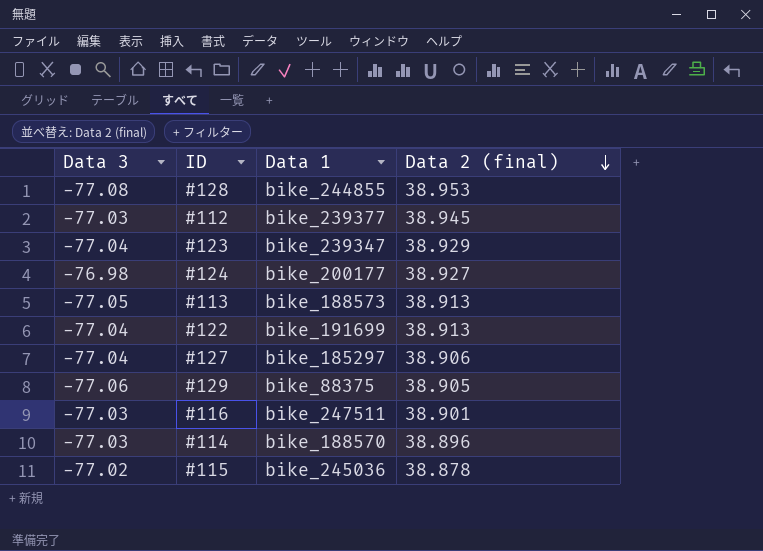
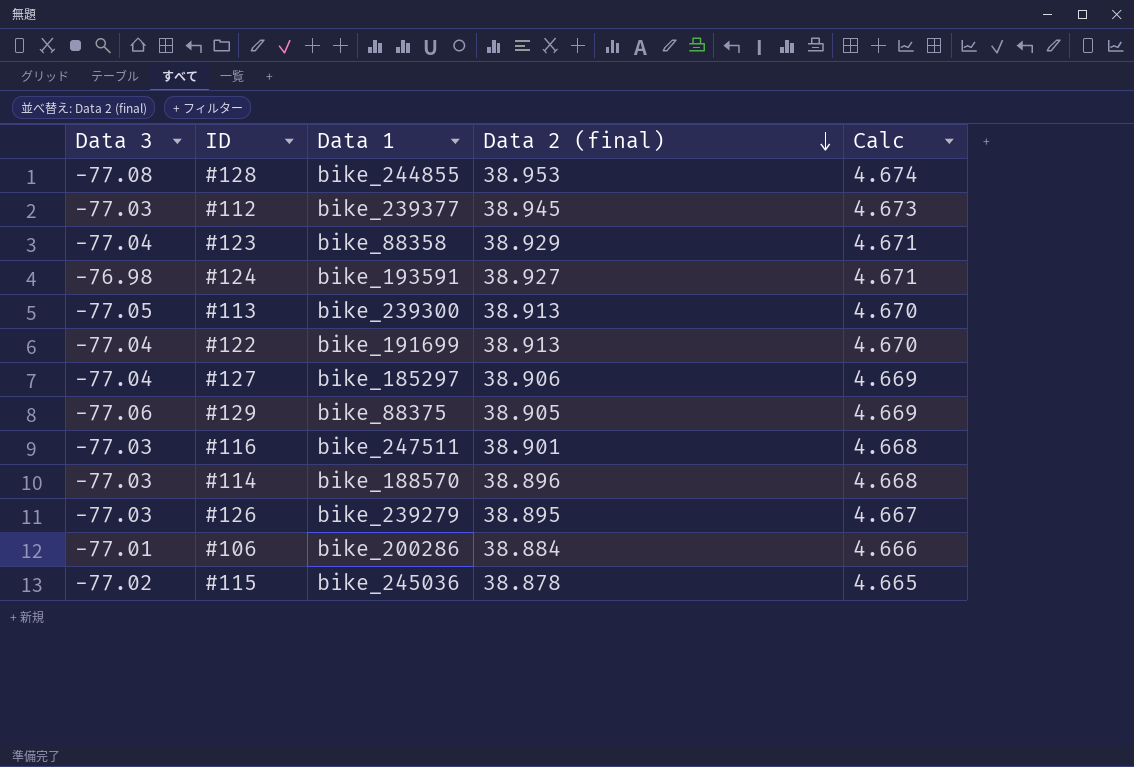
column Calc | formula: none -> [Data 2 (final)] * 0.12
#123 | Data 1: bike_239347 -> bike_88358
#124 | Data 1: bike_200177 -> bike_193591
#113 | Data 1: bike_188573 -> bike_239300
row #126: none -> -77.03 | bike_239279 | 38.895 | 4.667
row #106: none -> -77.01 | bike_200286 | 38.884 | 4.666

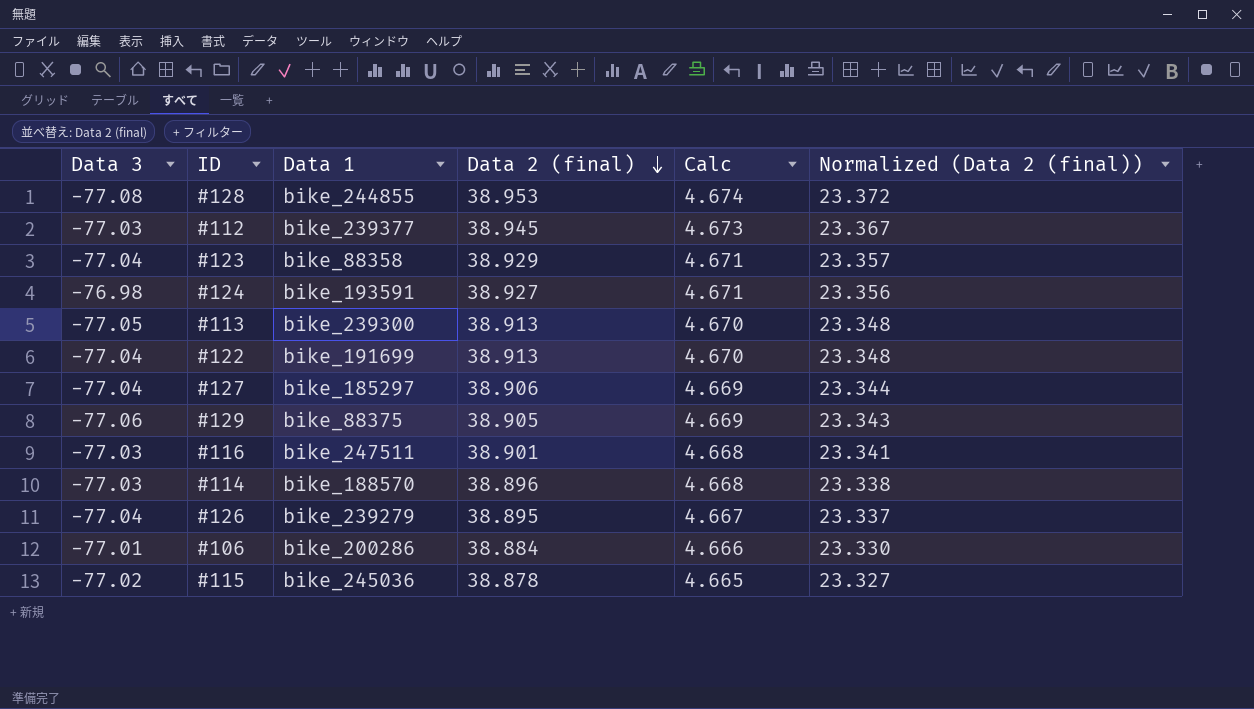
column Normalized (Data 2 (final)) | formula: none -> [Data 2 (final)] * 0.6
#126 | Data 3: -77.03 -> -77.04

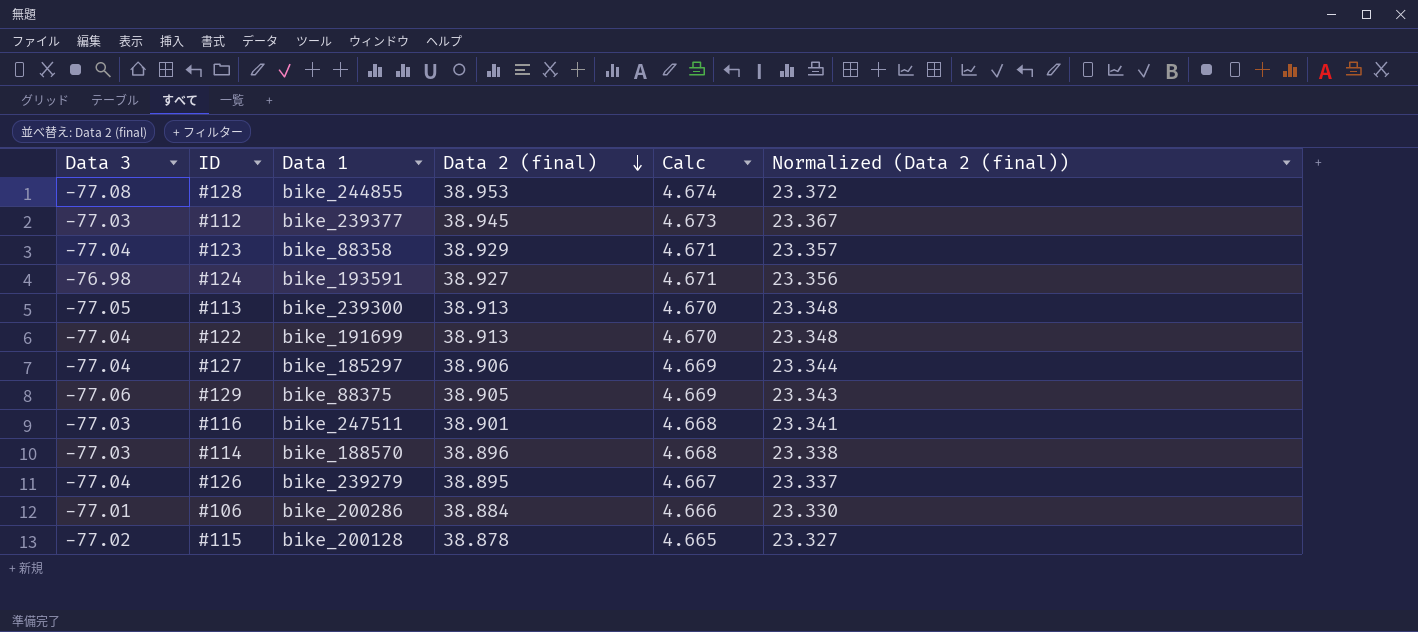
#115 | Data 1: bike_245036 -> bike_200128

